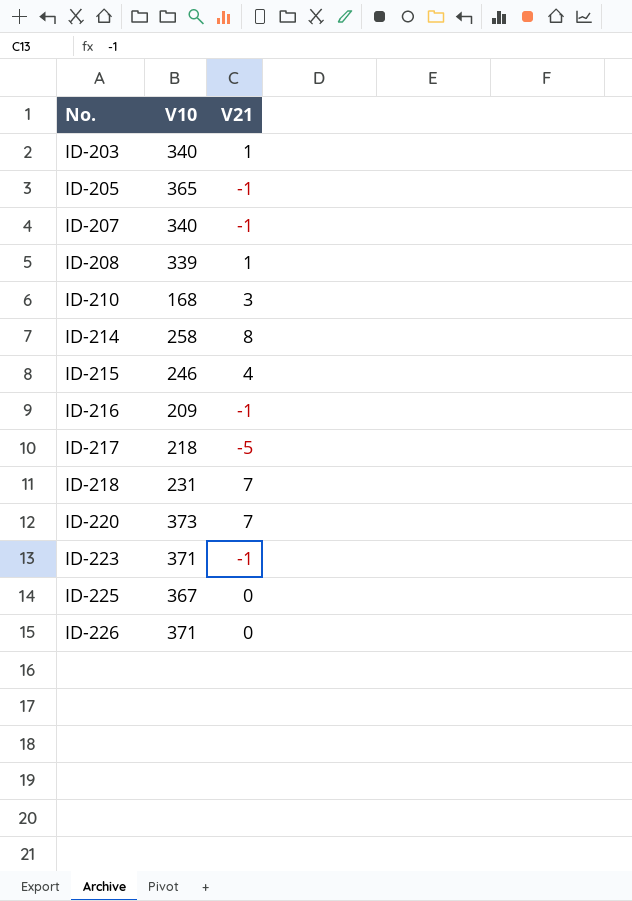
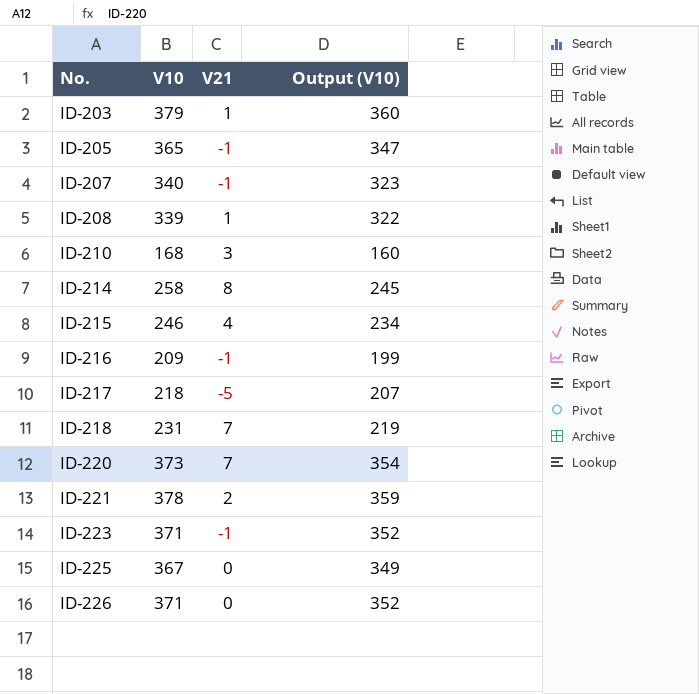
column Output (V10) | formula: none -> [V10] * 0.95
ID-203 | V10: 340 -> 379
row ID-221: none -> 378 | 2 | 359

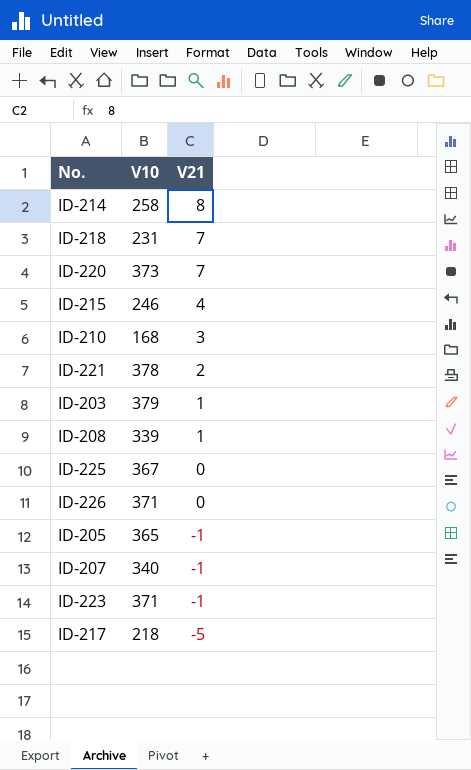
row order: No. ascending -> V21 descending
column Output (V10) | formula: [V10] * 0.95 -> none
row ID-216: 209 | -1 | 199 -> none

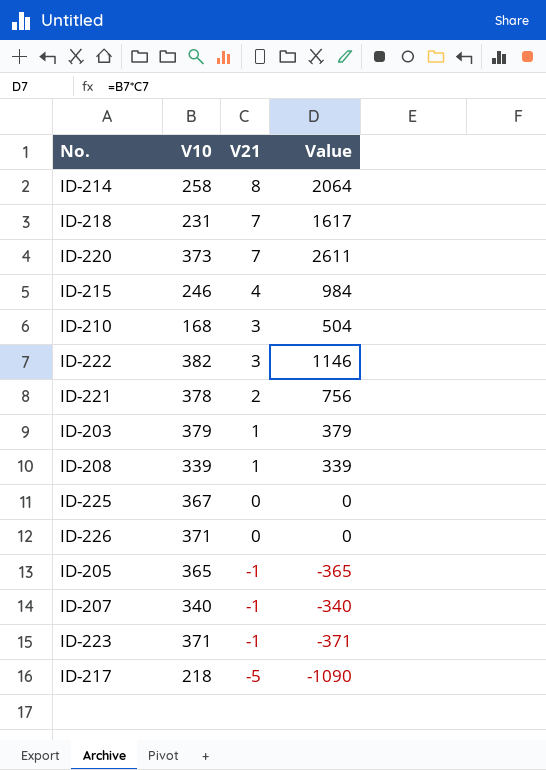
column Value | formula: none -> [V10] * [V21]
row ID-222: none -> 382 | 3 | 1146

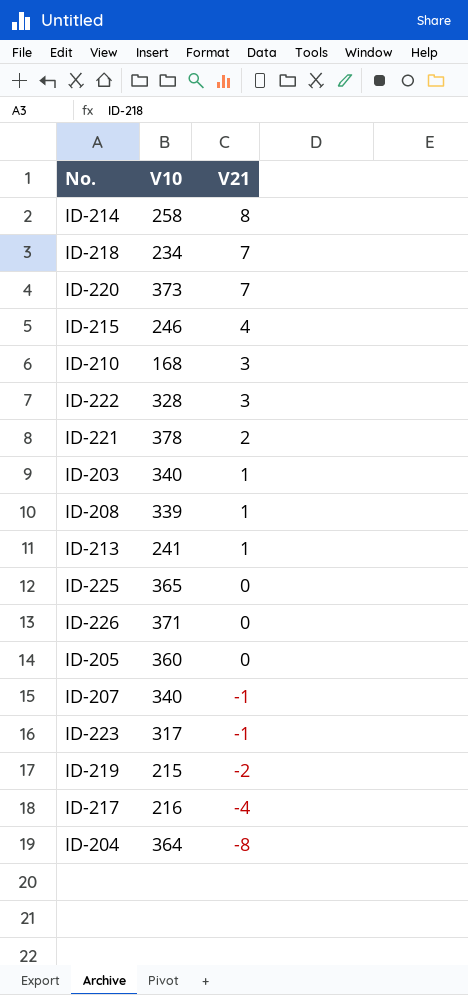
column Value | formula: [V10] * [V21] -> none
ID-218 | V10: 231 -> 234
ID-222 | V10: 382 -> 328
ID-203 | V10: 379 -> 340
row ID-213: none -> 241 | 1
ID-225 | V10: 367 -> 365
ID-205 | V10: 365 -> 360
ID-205 | V21: -1 -> 0
ID-223 | V10: 371 -> 317
row ID-219: none -> 215 | -2
ID-217 | V10: 218 -> 216
ID-217 | V21: -5 -> -4
row ID-204: none -> 364 | -8

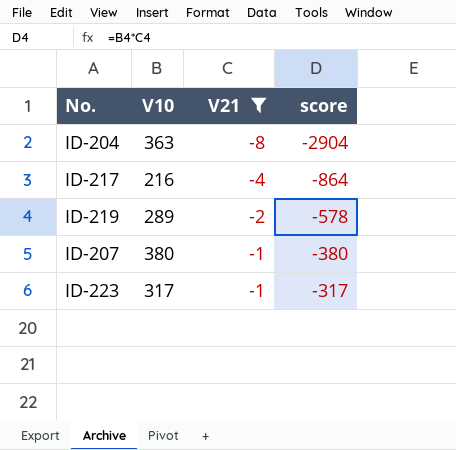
filter: none -> V21 <= -1
row order: V21 descending -> V21 ascending
column score | formula: none -> [V10] * [V21]
ID-204 | V10: 364 -> 363
ID-219 | V10: 215 -> 289
ID-207 | V10: 340 -> 380

